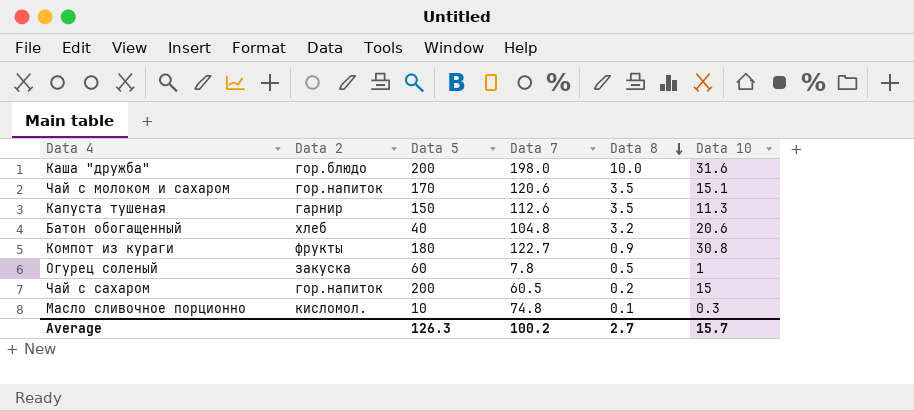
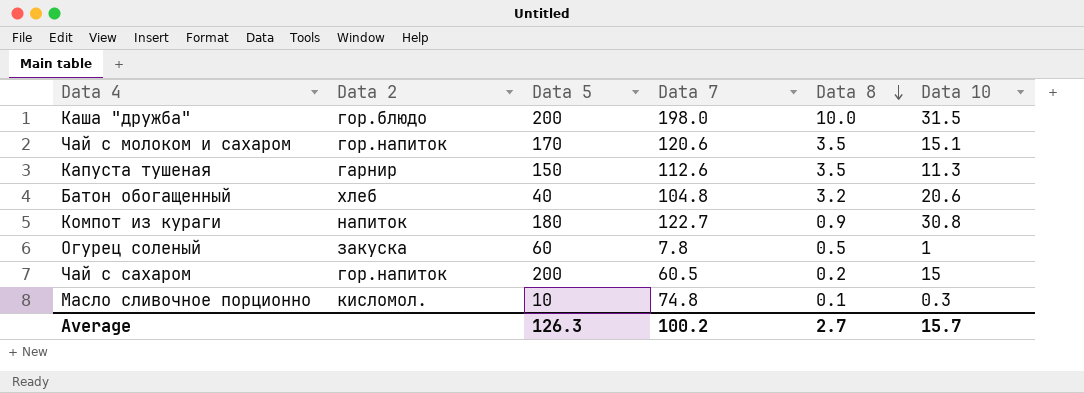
Каша "дружба" | Data 10: 31.6 -> 31.5
Компот из кураги | Data 2: фрукты -> напиток

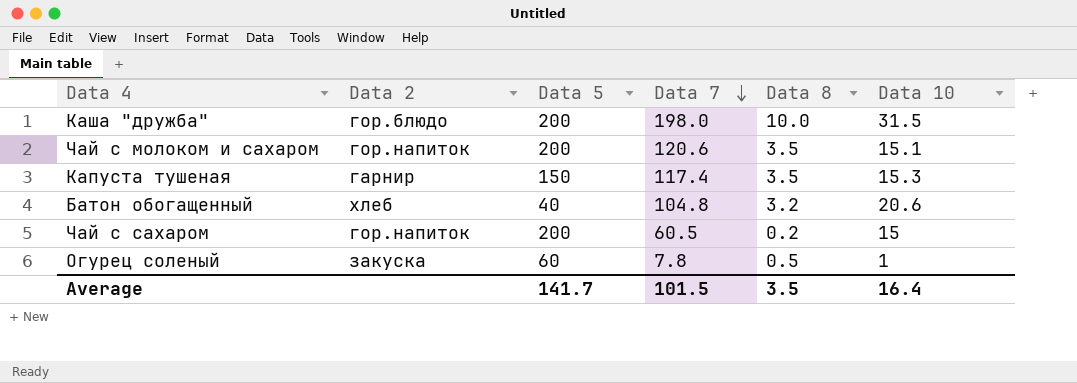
row order: Data 8 descending -> Data 7 descending
row Компот из кураги: напиток | 180 | 122.7 | 0.9 | 30.8 -> none
row Масло сливочное порционно: кисломол. | 10 | 74.8 | 0.1 | 0.3 -> none
Чай с молоком и сахаром | Data 5: 170 -> 200
Капуста тушеная | Data 7: 112.6 -> 117.4
Капуста тушеная | Data 10: 11.3 -> 15.3
Average | Data 5: 126.3 -> 141.7
Average | Data 7: 100.2 -> 101.5
Average | Data 8: 2.7 -> 3.5
Average | Data 10: 15.7 -> 16.4

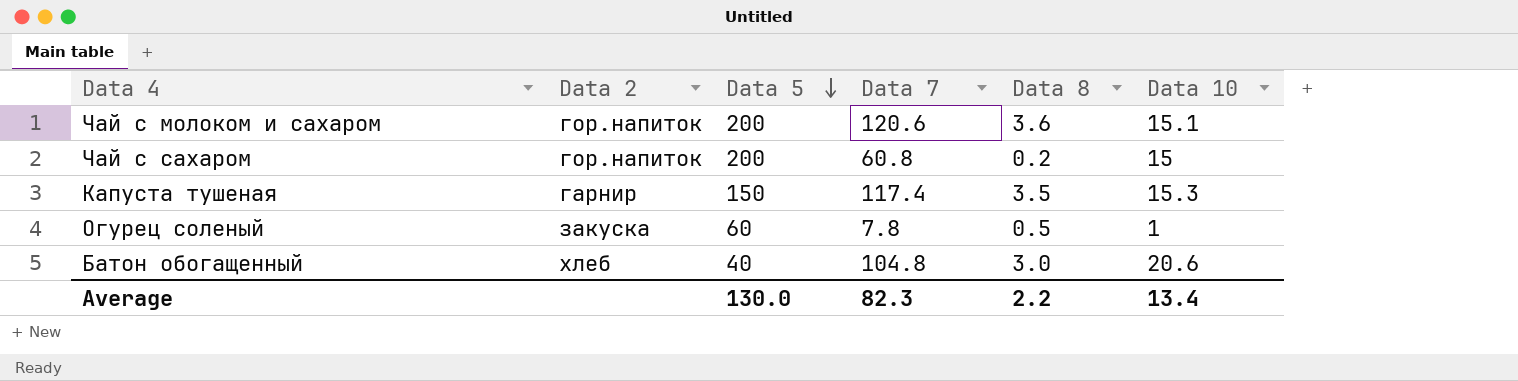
row order: Data 7 descending -> Data 5 descending
row Каша "дружба": гор.блюдо | 200 | 198.0 | 10.0 | 31.5 -> none
Чай с молоком и сахаром | Data 8: 3.5 -> 3.6
Чай с сахаром | Data 7: 60.5 -> 60.8
Батон обогащенный | Data 8: 3.2 -> 3.0
Average | Data 5: 141.7 -> 130.0
Average | Data 7: 101.5 -> 82.3
Average | Data 8: 3.5 -> 2.2
Average | Data 10: 16.4 -> 13.4

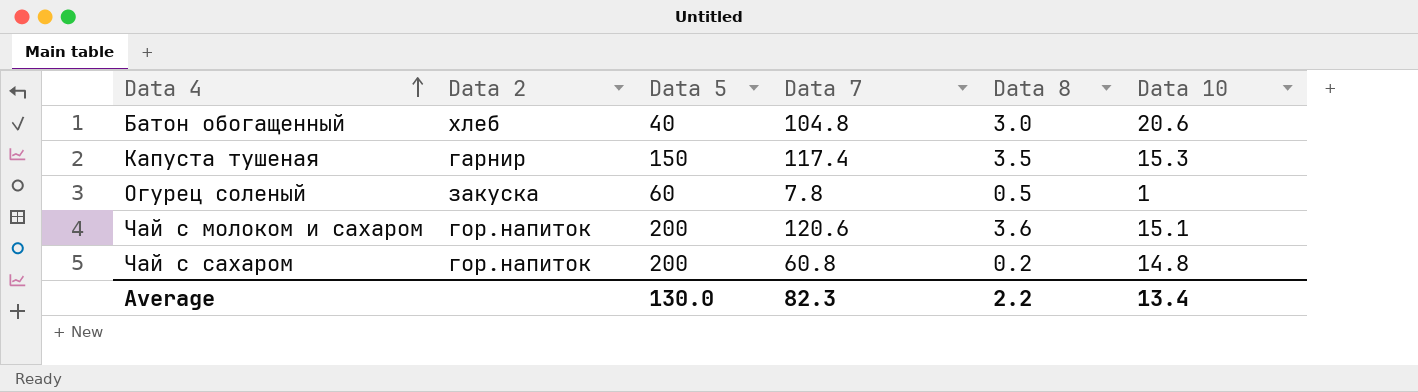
row order: Data 5 descending -> Data 4 ascending
Чай с сахаром | Data 10: 15 -> 14.8

